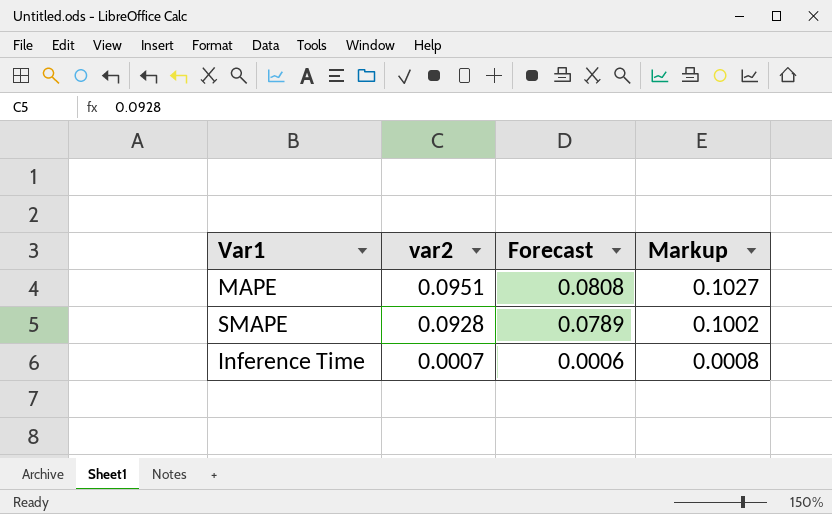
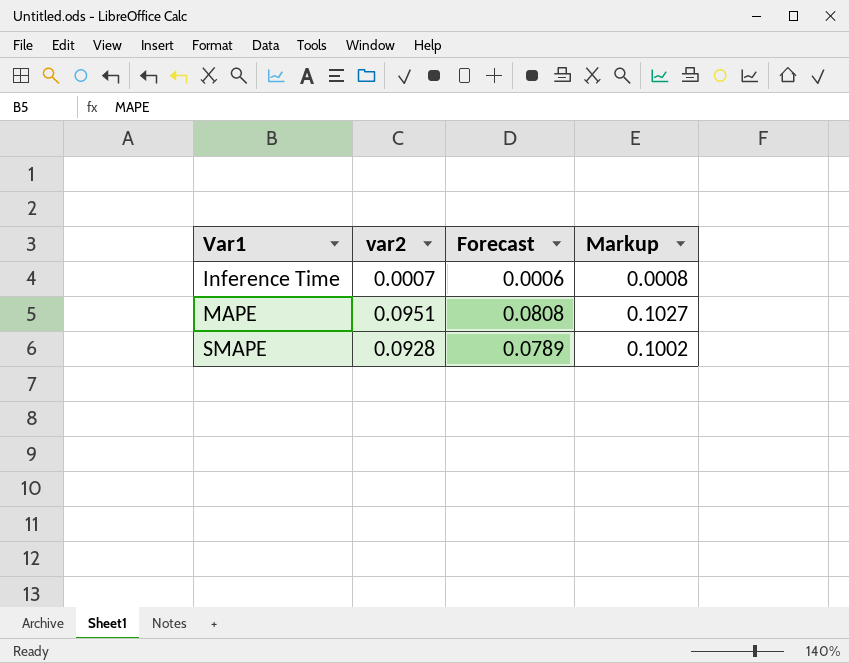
row order: var2 descending -> Var1 ascending

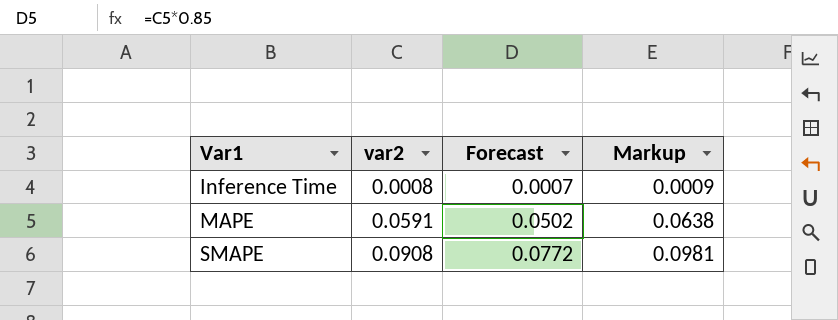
Inference Time | var2: 0.0007 -> 0.0008
Inference Time | Forecast: 0.0006 -> 0.0007
Inference Time | Markup: 0.0008 -> 0.0009
MAPE | var2: 0.0951 -> 0.0591
MAPE | Forecast: 0.0808 -> 0.0502
MAPE | Markup: 0.1027 -> 0.0638
SMAPE | var2: 0.0928 -> 0.0908
SMAPE | Forecast: 0.0789 -> 0.0772
SMAPE | Markup: 0.1002 -> 0.0981

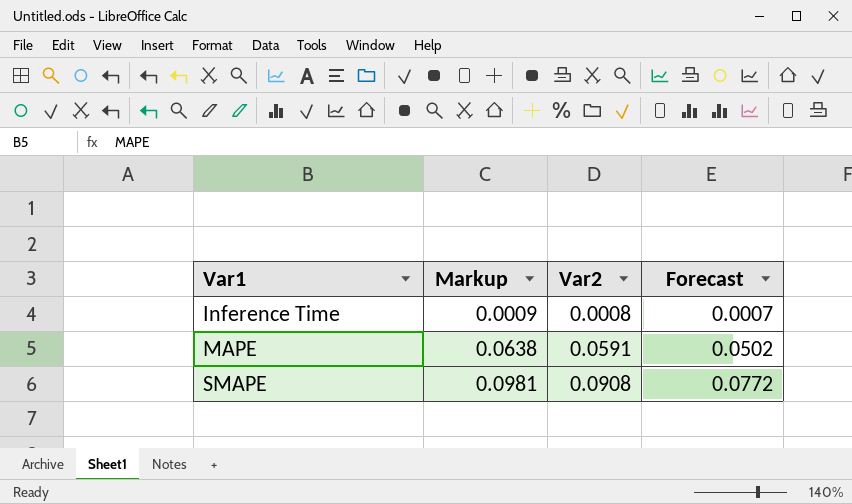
column Markup | position: 4 -> 2
column name: var2 -> Var2

